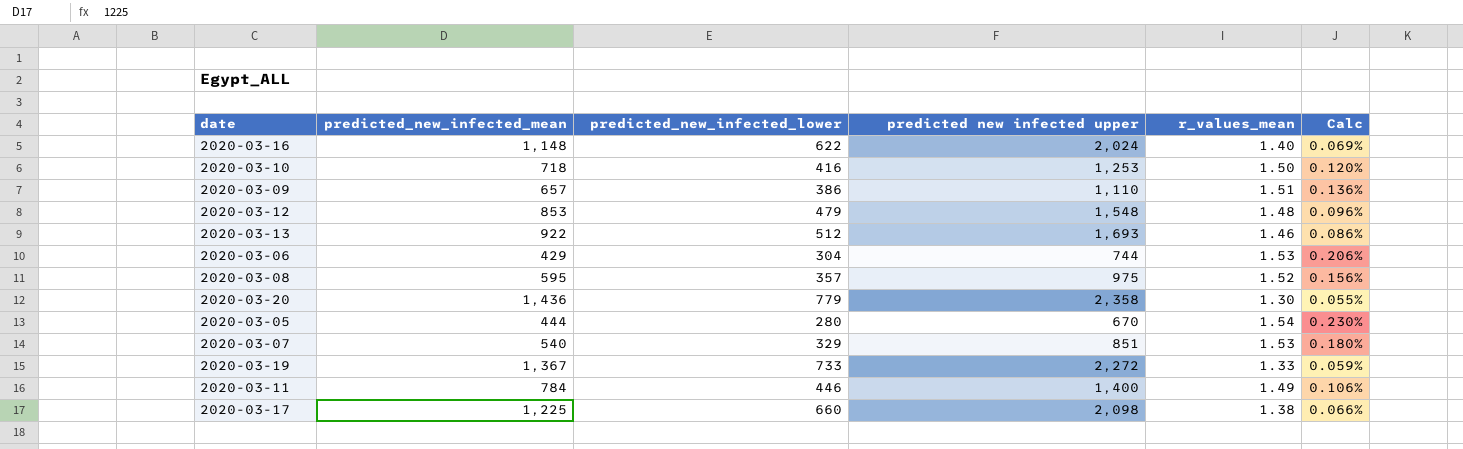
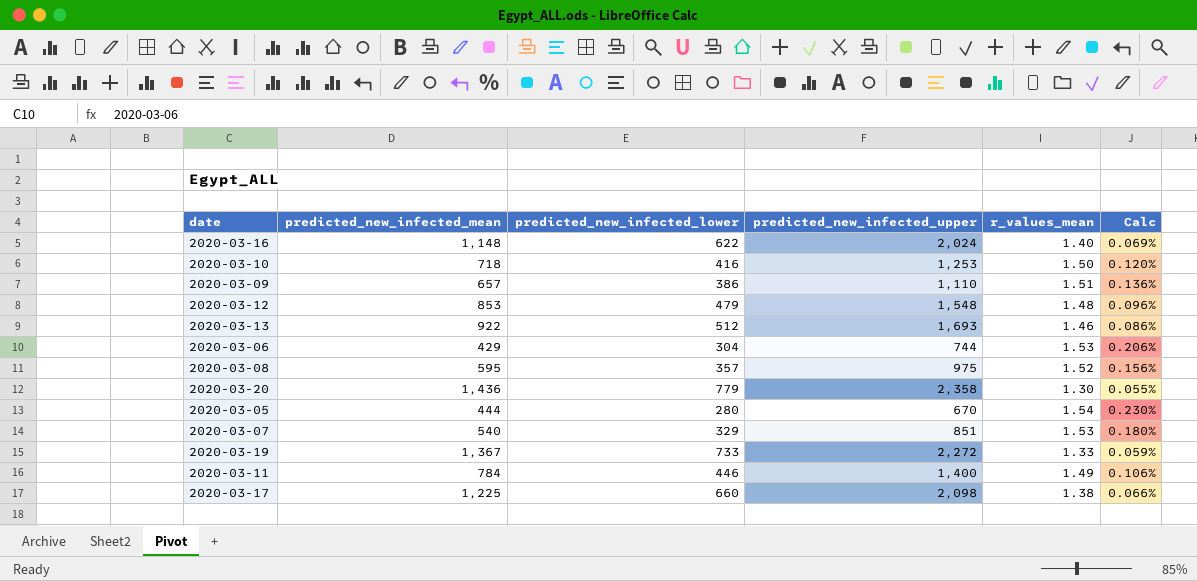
column name: predicted new infected upper -> predicted_new_infected_upper

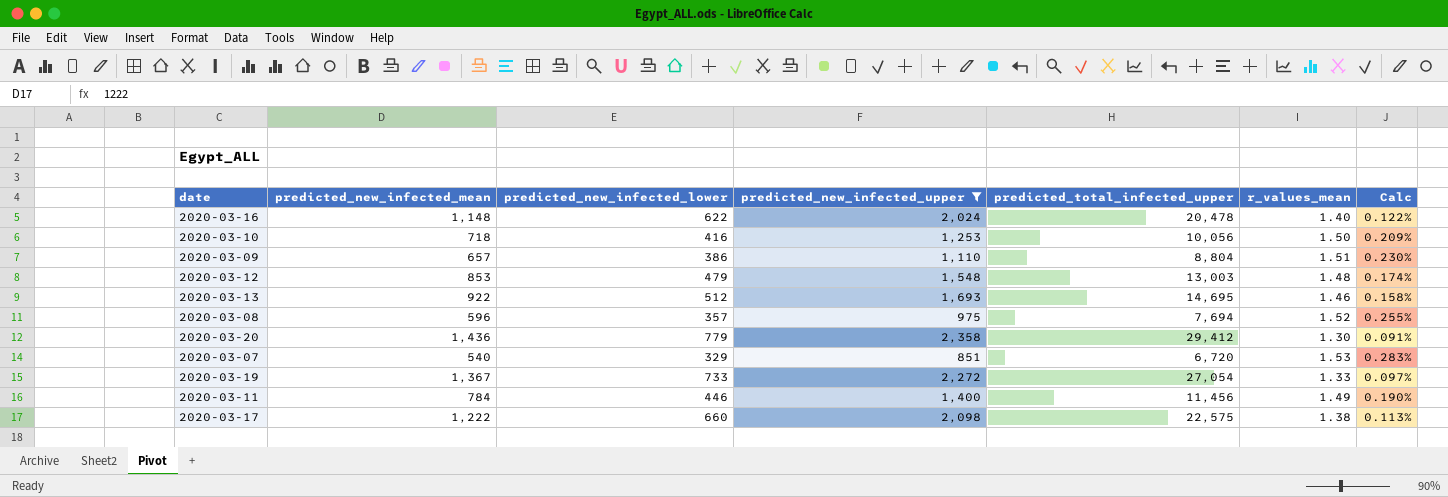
filter: none -> predicted_new_infected_upper >= 851
column predicted_total_infected_upper | position: none -> 5
column Calc | formula: [r_values_mean] / [predicted_new_infected_upper] -> [r_values_mean] / [predicted_new_infected_mean]
2020-03-08 | predicted_new_infected_mean: 595 -> 596
2020-03-17 | predicted_new_infected_mean: 1,225 -> 1,222

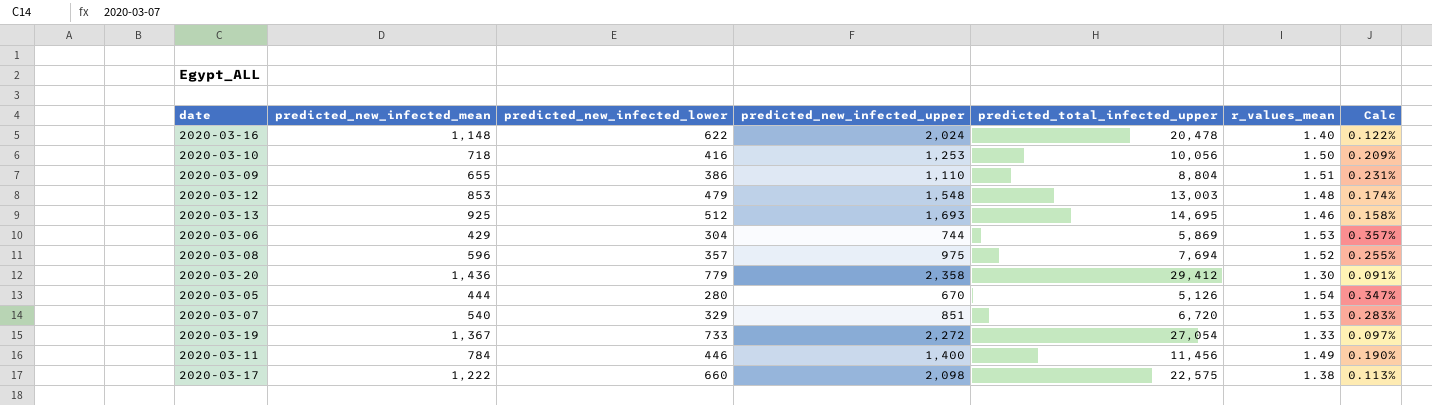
filter: predicted_new_infected_upper >= 851 -> none
2020-03-09 | predicted_new_infected_mean: 657 -> 655
2020-03-09 | Calc: 0.230% -> 0.231%
2020-03-13 | predicted_new_infected_mean: 922 -> 925

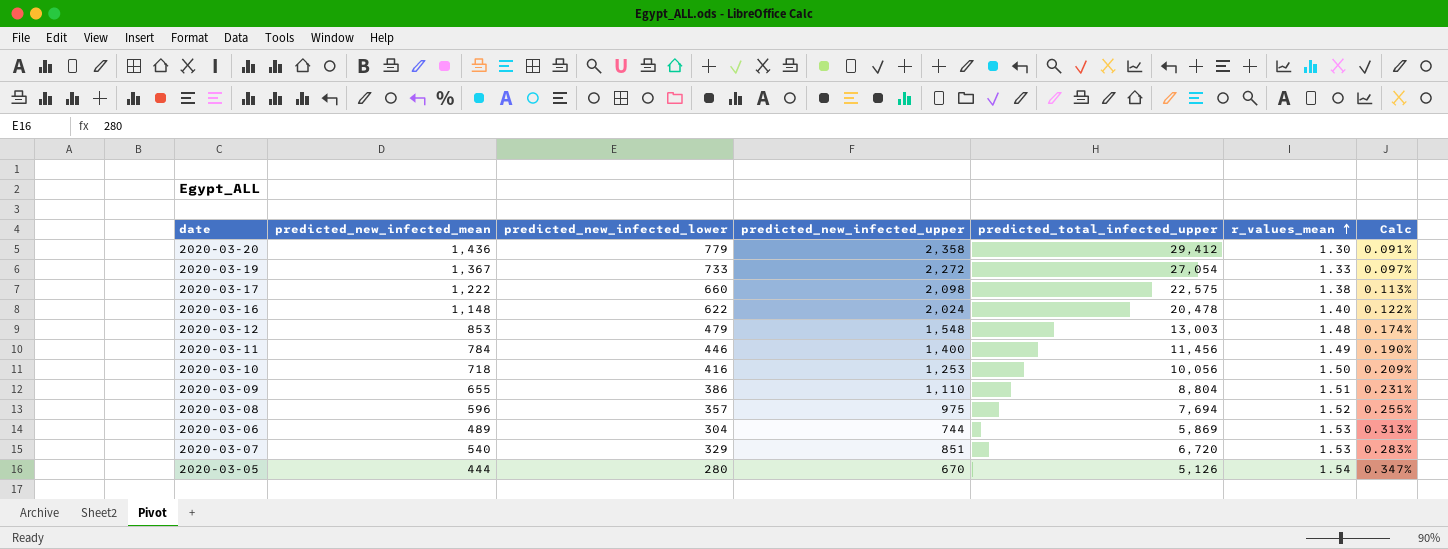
row order: none -> r_values_mean ascending
row 2020-03-13: 925 | 512 | 1,693 | 14,695 | 1.46 | 0.158% -> none
2020-03-06 | predicted_new_infected_mean: 429 -> 489
2020-03-06 | Calc: 0.357% -> 0.313%

